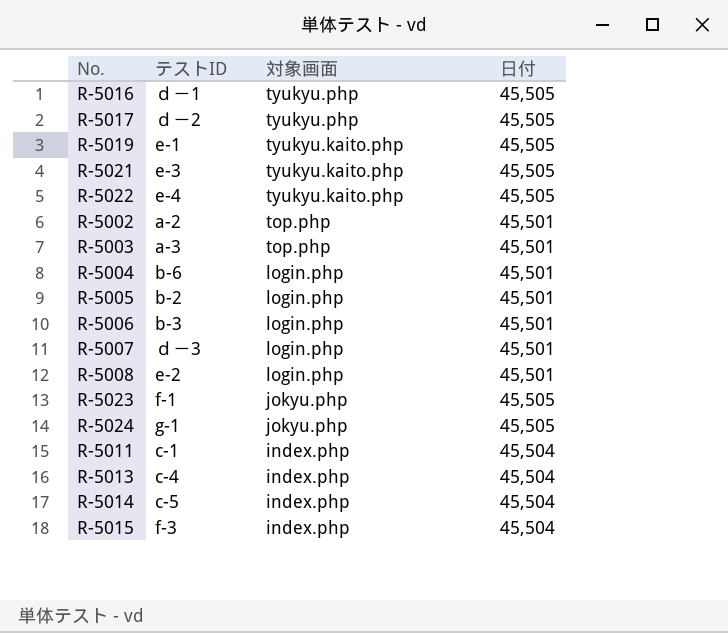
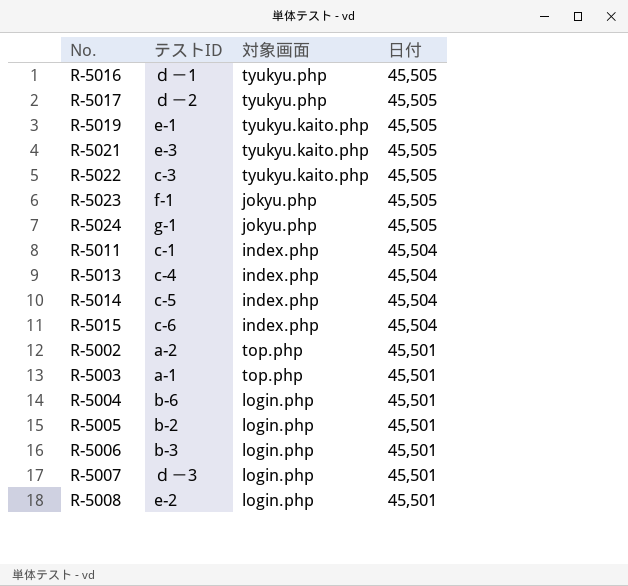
row order: 対象画面 descending -> 日付 descending
R-5022 | テストID: e-4 -> c-3
R-5015 | テストID: f-3 -> c-6
R-5003 | テストID: a-3 -> a-1

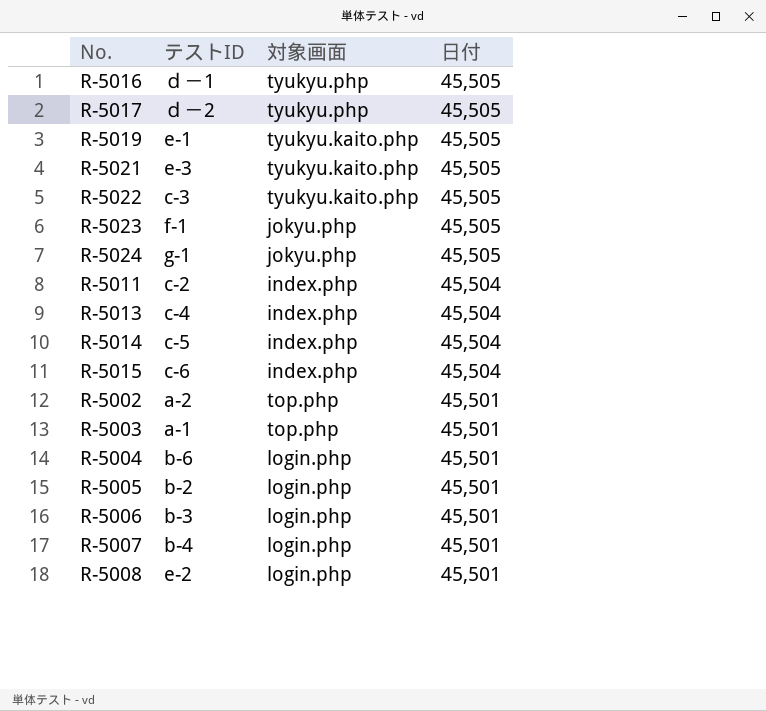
R-5011 | テストID: c-1 -> c-2
R-5007 | テストID: ｄ－3 -> b-4

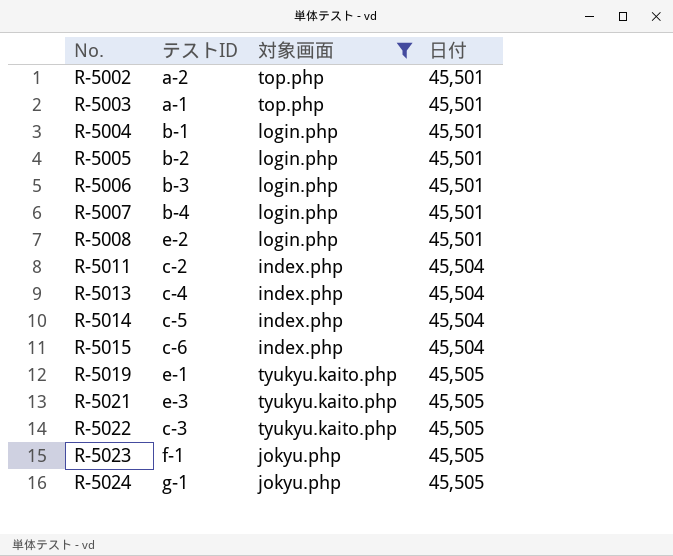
filter: none -> 対象画面 != tyukyu.php
row order: 日付 descending -> No. ascending
R-5004 | テストID: b-6 -> b-1

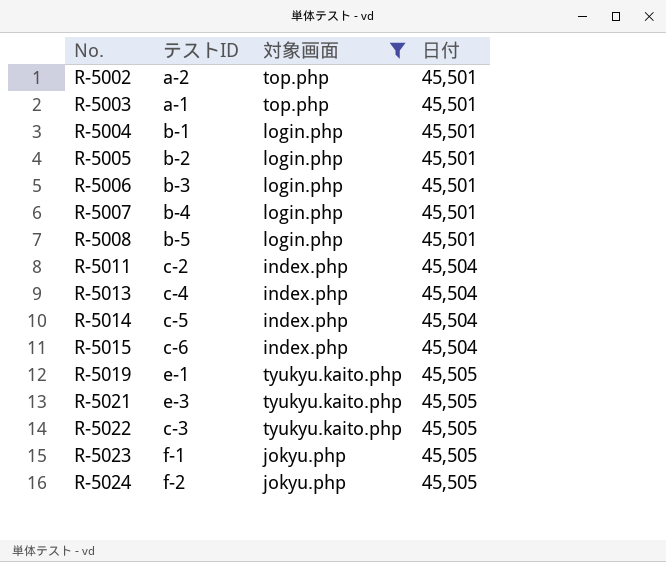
R-5008 | テストID: e-2 -> b-5
R-5024 | テストID: g-1 -> f-2

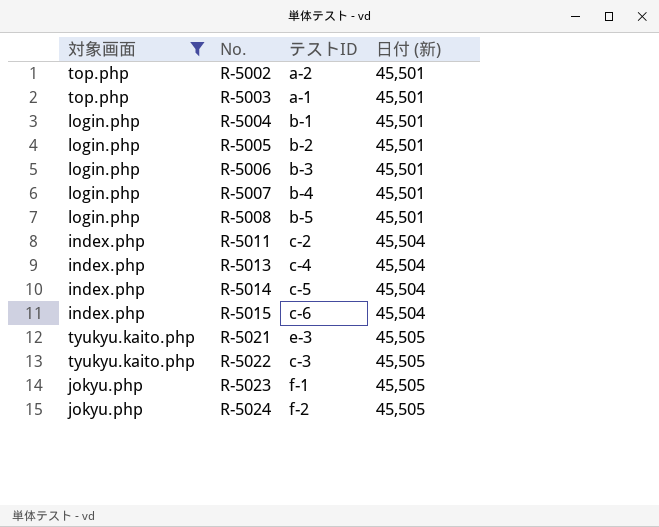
column 対象画面 | position: 3 -> 1
column name: 日付 -> 日付 (新)
row R-5019: e-1 | tyukyu.kaito.php | 45,505 -> none

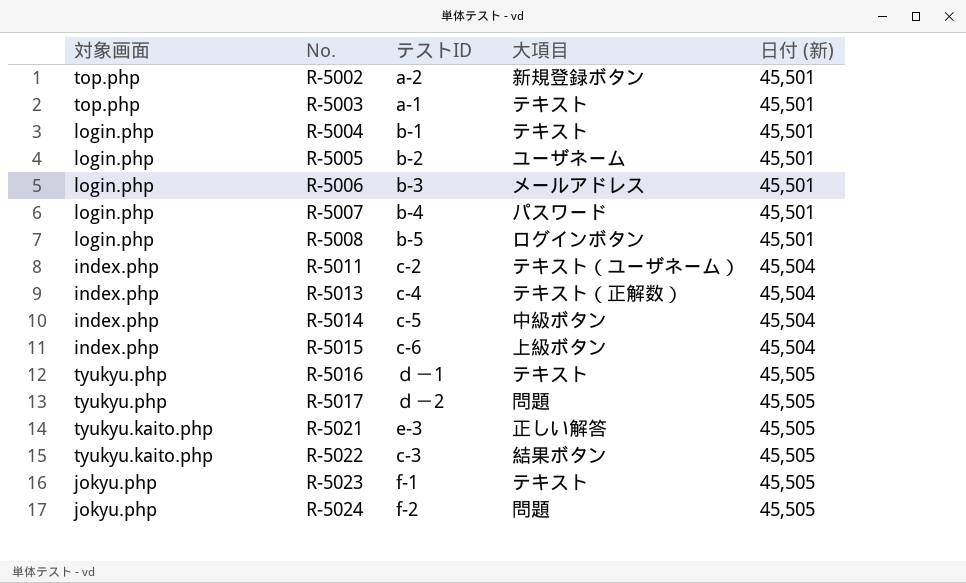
filter: 対象画面 != tyukyu.php -> none
column 大項目 | position: none -> 4

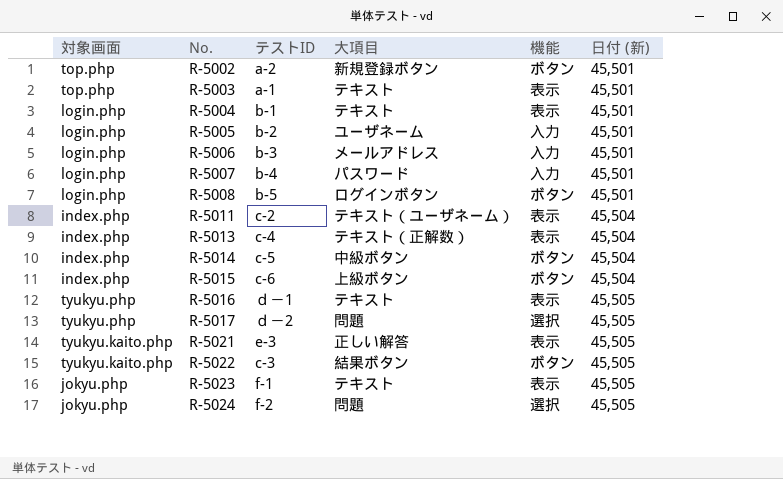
column 機能 | position: none -> 5

